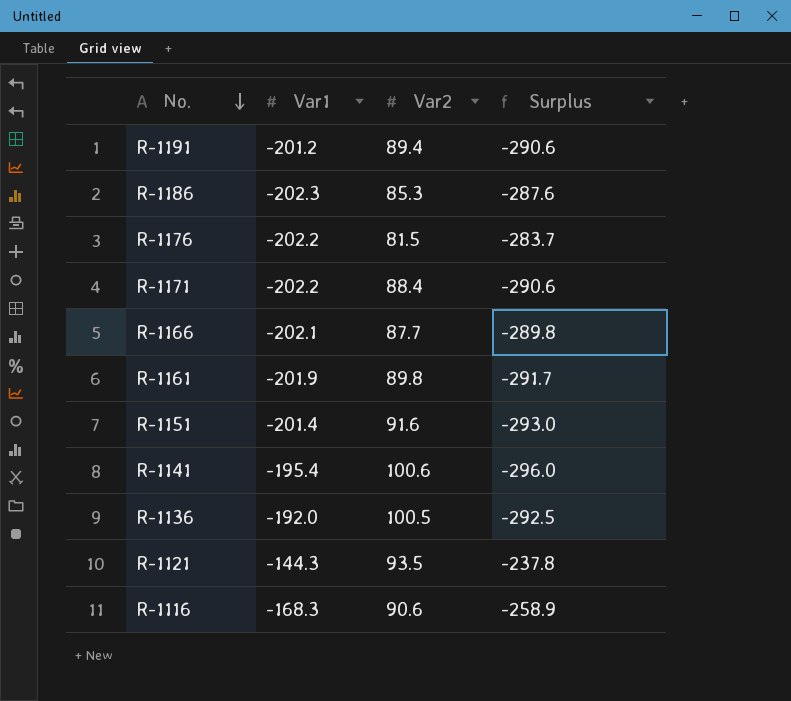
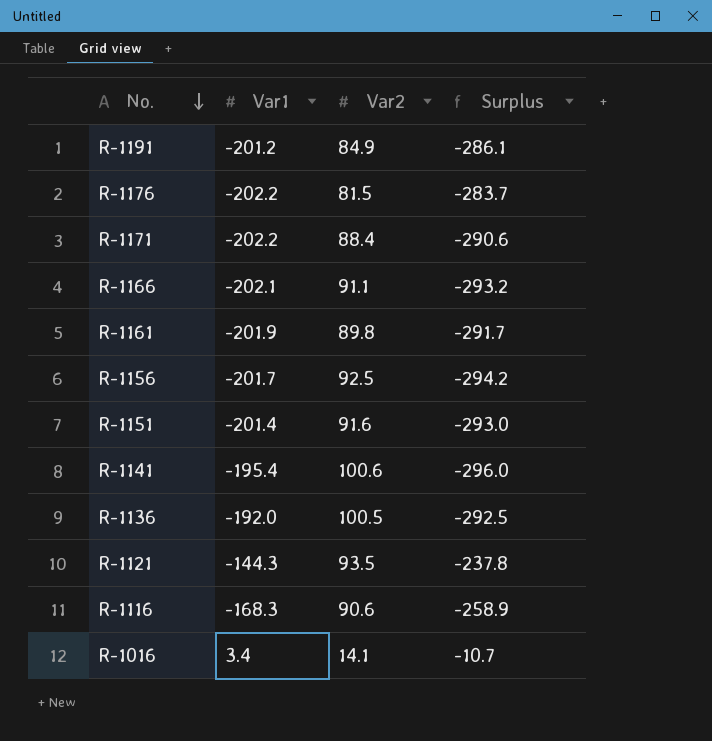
row R-1186: -202.3 | 85.3 | -287.6 -> none
R-1191 | Var2: 89.4 -> 84.9
R-1191 | Surplus: -290.6 -> -286.1
R-1166 | Var2: 87.7 -> 91.1
R-1166 | Surplus: -289.8 -> -293.2
row R-1156: none -> -201.7 | 92.5 | -294.2
row R-1016: none -> 3.4 | 14.1 | -10.7

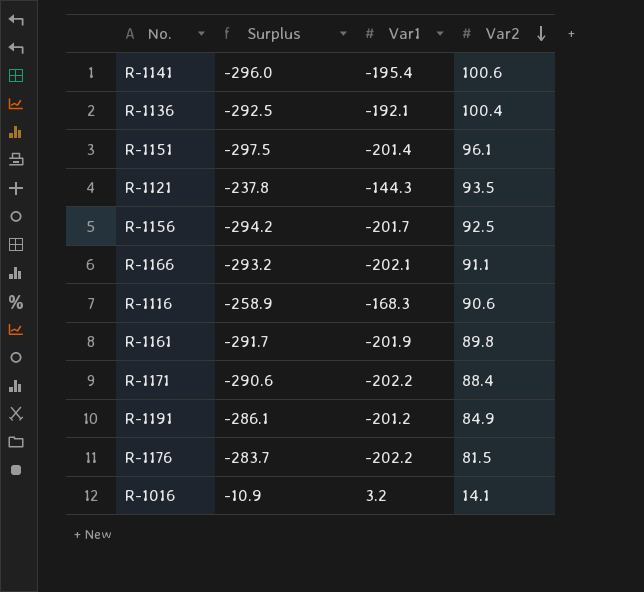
row order: No. descending -> Var2 descending
column Surplus | position: 4 -> 2
R-1136 | Var1: -192.0 -> -192.1
R-1136 | Var2: 100.5 -> 100.4
R-1151 | Surplus: -293.0 -> -297.5
R-1151 | Var2: 91.6 -> 96.1
R-1016 | Surplus: -10.7 -> -10.9
R-1016 | Var1: 3.4 -> 3.2

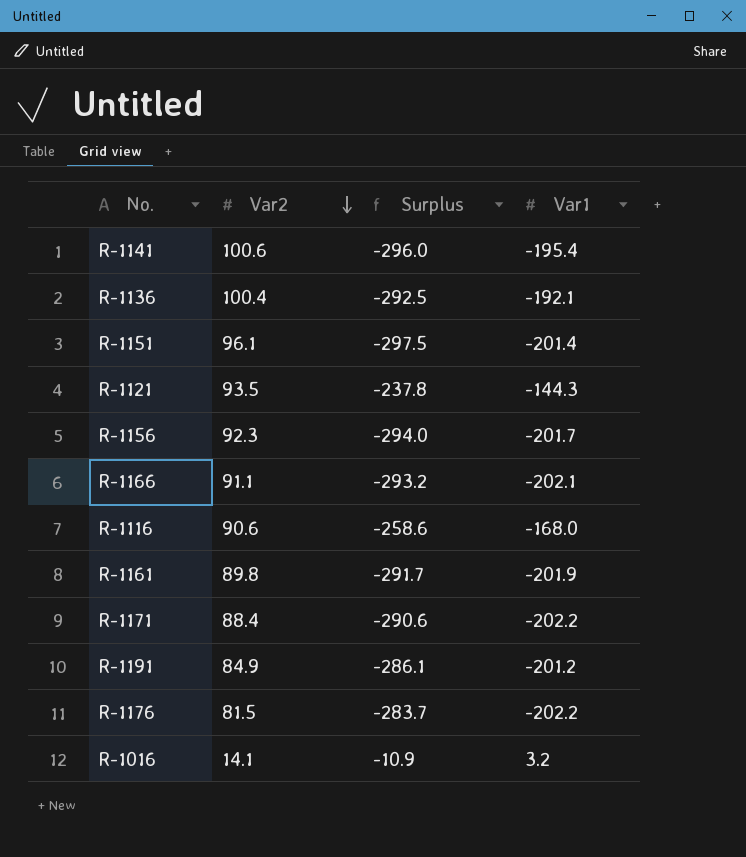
column Var2 | position: 4 -> 2
R-1156 | Var2: 92.5 -> 92.3
R-1156 | Surplus: -294.2 -> -294.0
R-1116 | Surplus: -258.9 -> -258.6
R-1116 | Var1: -168.3 -> -168.0

